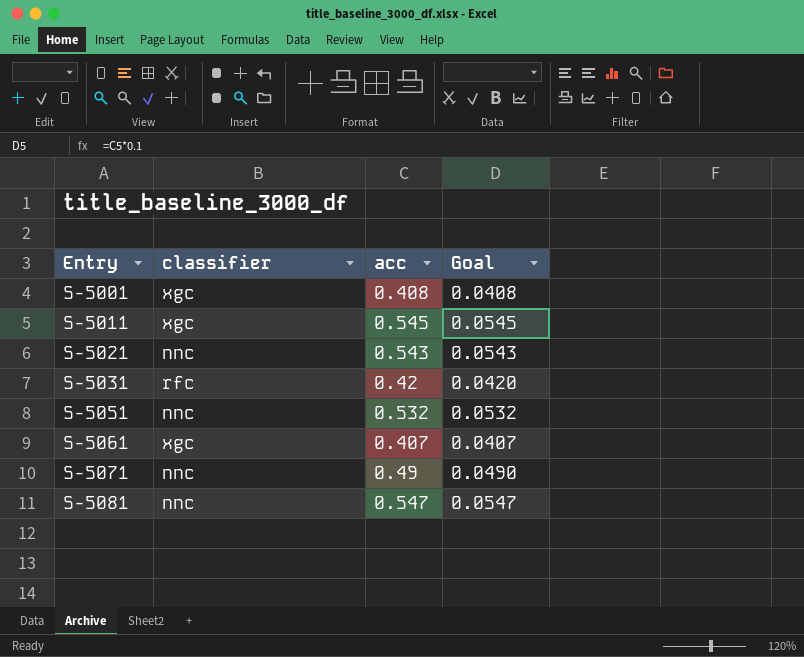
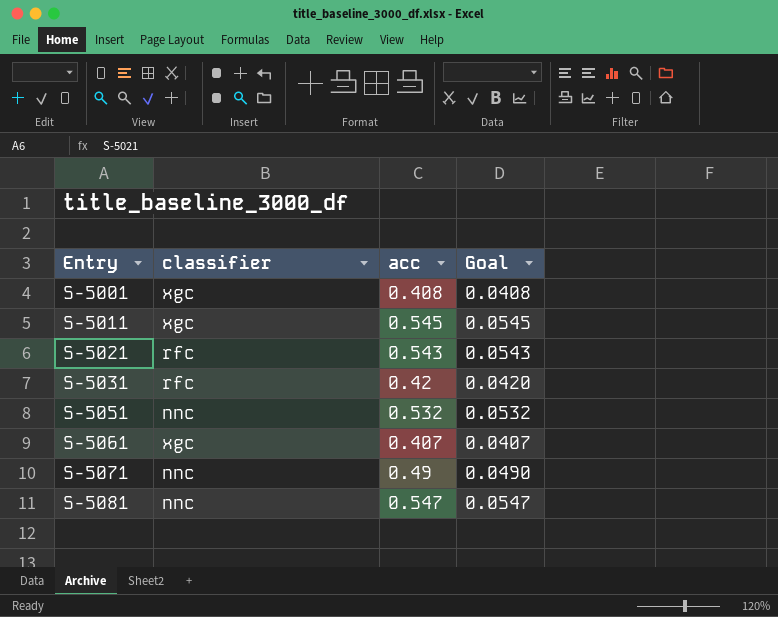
S-5021 | classifier: nnc -> rfc

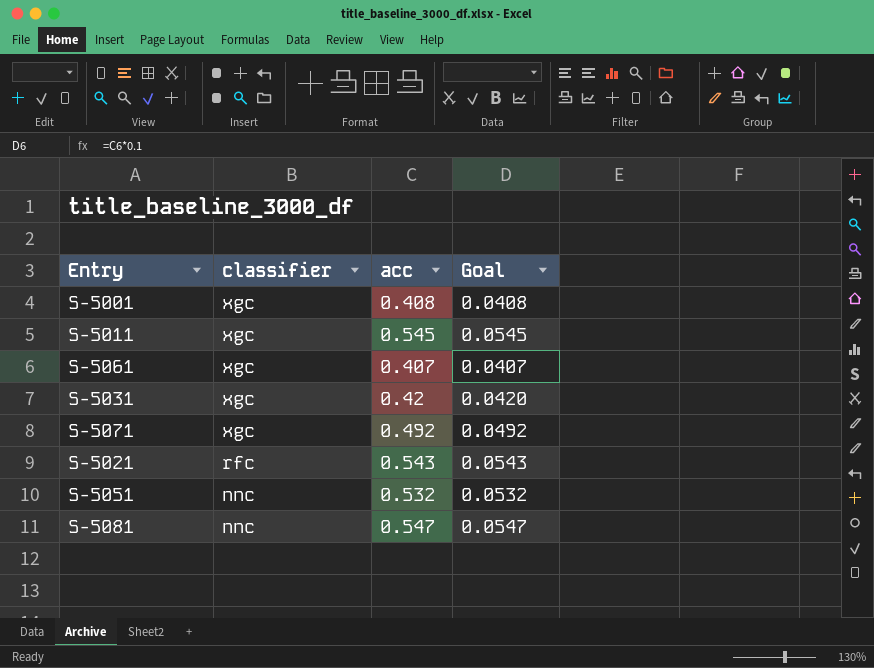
row order: Entry ascending -> classifier descending
S-5031 | classifier: rfc -> xgc
S-5071 | classifier: nnc -> xgc
S-5071 | acc: 0.49 -> 0.492
S-5071 | Goal: 0.0490 -> 0.0492

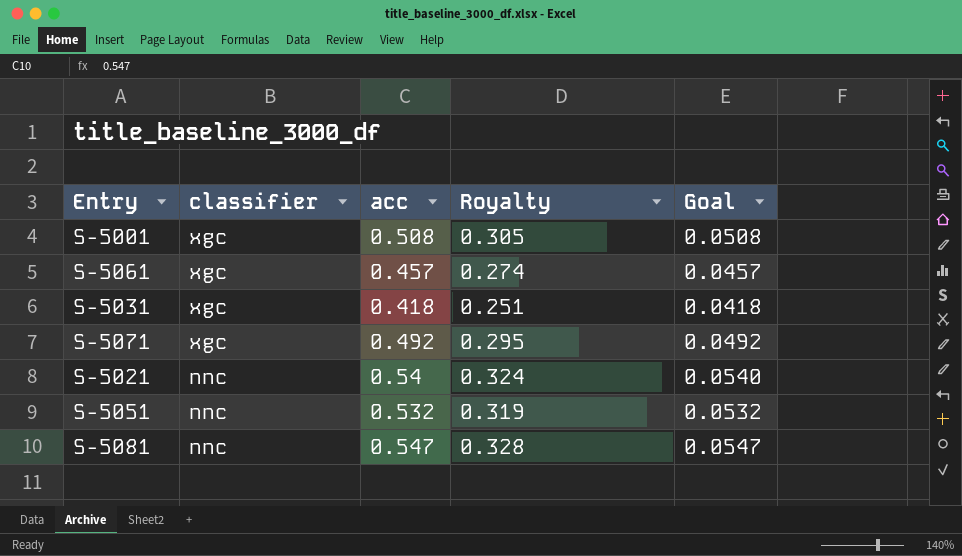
column Royalty | formula: none -> [acc] * 0.6
row S-5011: xgc | 0.545 | 0.0545 -> none
S-5001 | acc: 0.408 -> 0.508
S-5001 | Goal: 0.0408 -> 0.0508
S-5061 | acc: 0.407 -> 0.457
S-5061 | Goal: 0.0407 -> 0.0457
S-5031 | acc: 0.42 -> 0.418
S-5031 | Goal: 0.0420 -> 0.0418
S-5021 | classifier: rfc -> nnc
S-5021 | acc: 0.543 -> 0.54
S-5021 | Goal: 0.0543 -> 0.0540

